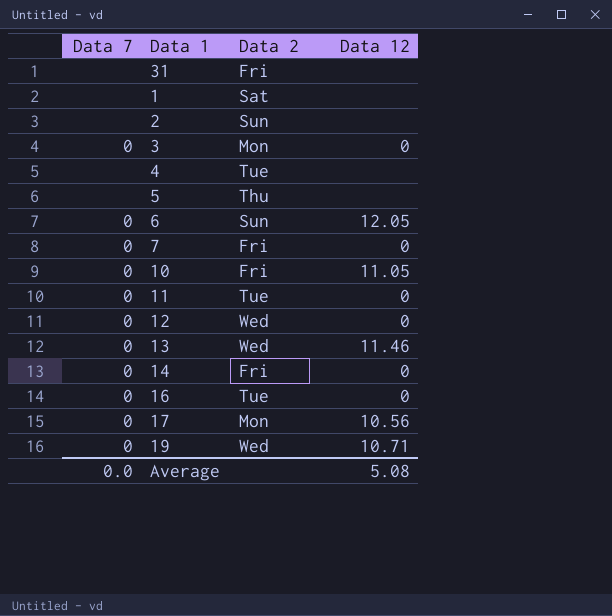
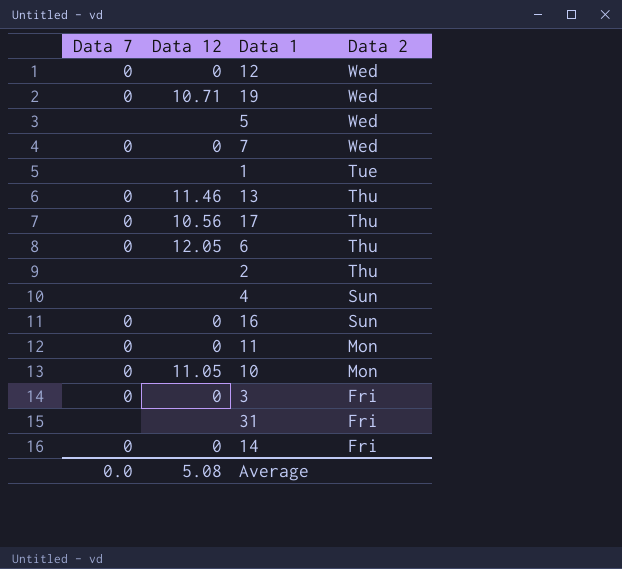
row order: none -> Data 2 descending
column Data 12 | position: 4 -> 2
5 | Data 2: Thu -> Wed
7 | Data 2: Fri -> Wed
1 | Data 2: Sat -> Tue
13 | Data 2: Wed -> Thu
17 | Data 2: Mon -> Thu
6 | Data 2: Sun -> Thu
2 | Data 2: Sun -> Thu
4 | Data 2: Tue -> Sun
16 | Data 2: Tue -> Sun
11 | Data 2: Tue -> Mon
10 | Data 2: Fri -> Mon
3 | Data 2: Mon -> Fri

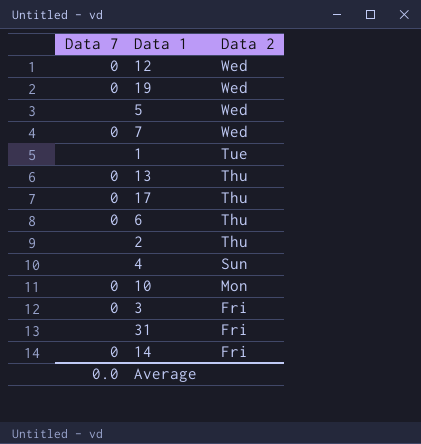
column Data 12 | position: 2 -> none
row 16: 0 | 0 | Sun -> none
row 11: 0 | 0 | Mon -> none

